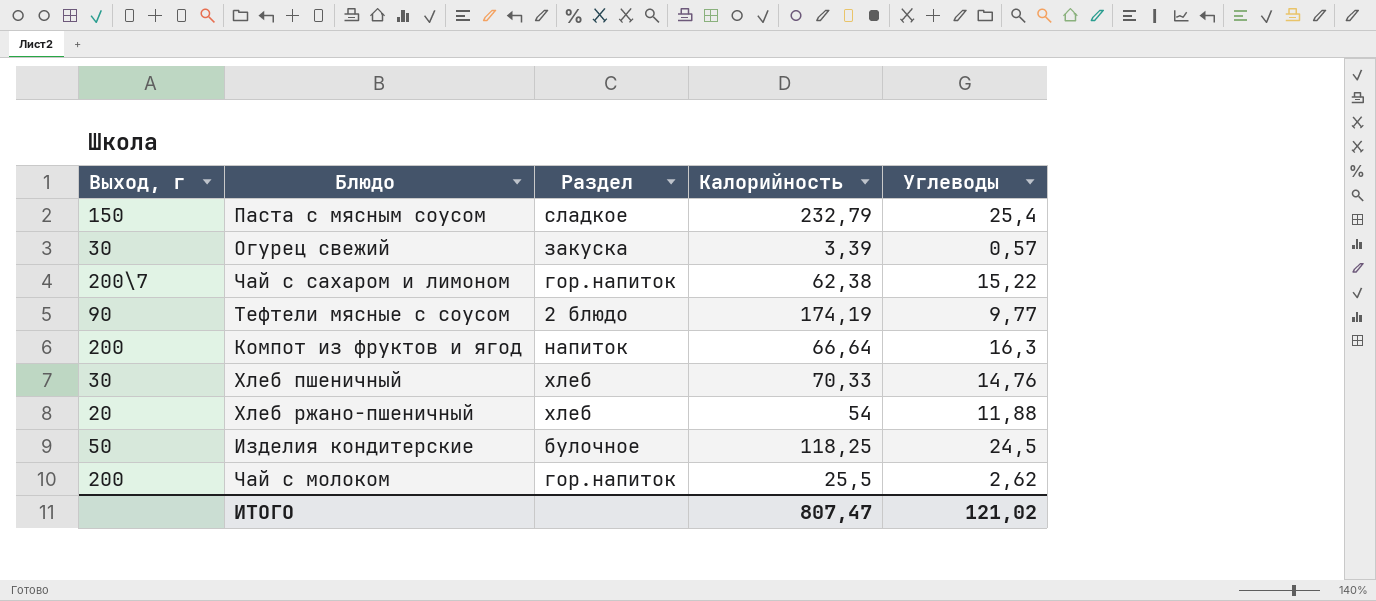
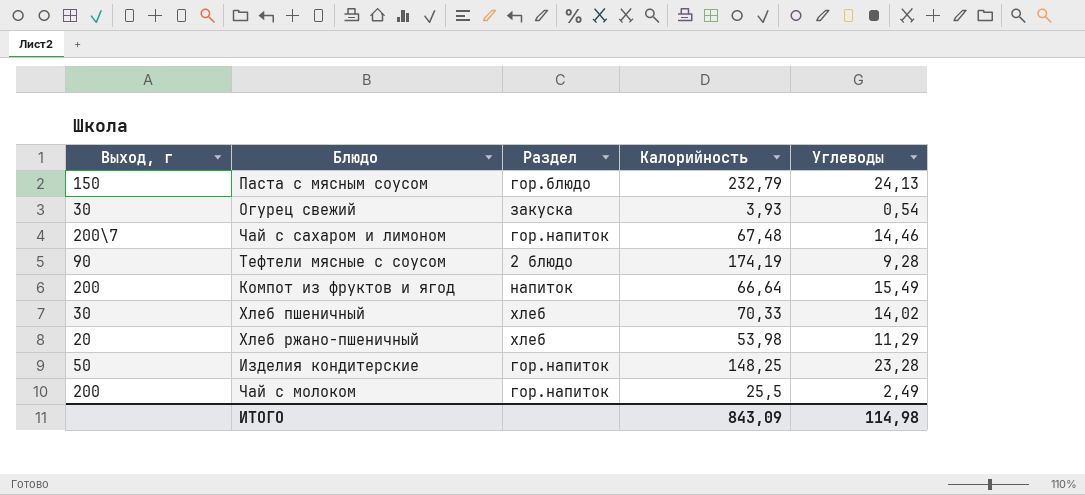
Паста с мясным соусом | Раздел: сладкое -> гор.блюдо
Паста с мясным соусом | Углеводы: 25,4 -> 24,13
Огурец свежий | Калорийность: 3,39 -> 3,93
Огурец свежий | Углеводы: 0,57 -> 0,54
Чай с сахаром и лимоном | Калорийность: 62,38 -> 67,48
Чай с сахаром и лимоном | Углеводы: 15,22 -> 14,46
Тефтели мясные с соусом | Углеводы: 9,77 -> 9,28
Компот из фруктов и ягод | Углеводы: 16,3 -> 15,49
Хлеб пшеничный | Углеводы: 14,76 -> 14,02
Хлеб ржано-пшеничный | Калорийность: 54 -> 53,98
Хлеб ржано-пшеничный | Углеводы: 11,88 -> 11,29
Изделия кондитерские | Раздел: булочное -> гор.напиток
Изделия кондитерские | Калорийность: 118,25 -> 148,25
Изделия кондитерские | Углеводы: 24,5 -> 23,28
Чай с молоком | Углеводы: 2,62 -> 2,49
ИТОГО | Калорийность: 807,47 -> 843,09
ИТОГО | Углеводы: 121,02 -> 114,98

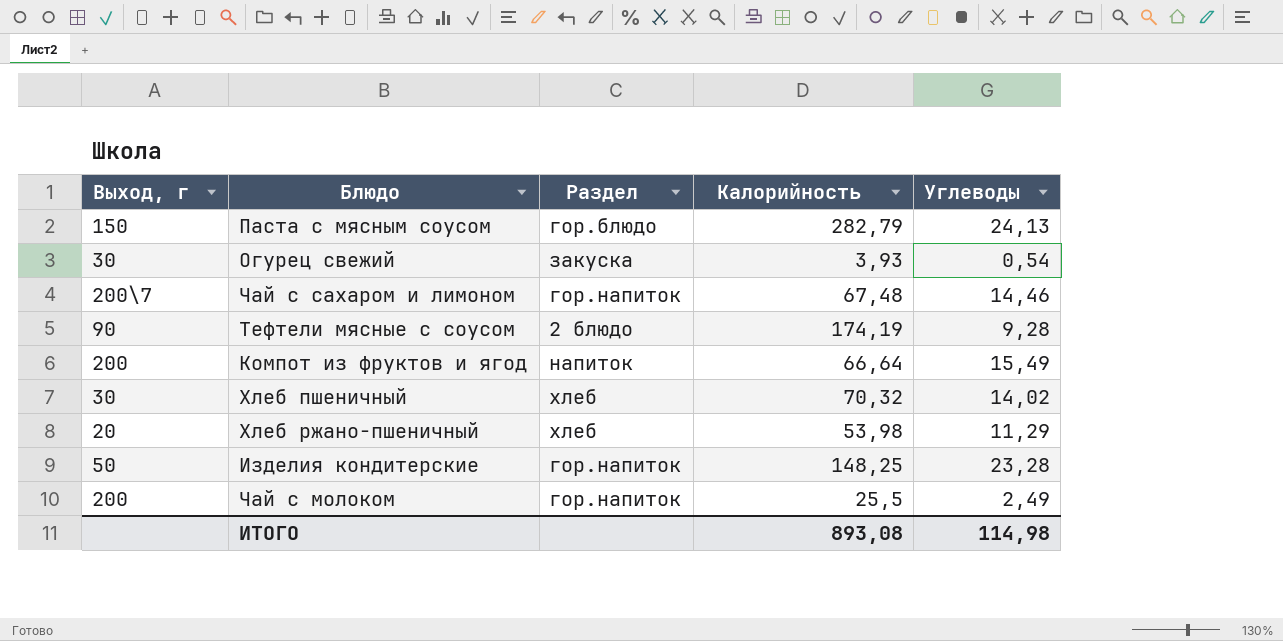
Паста с мясным соусом | Калорийность: 232,79 -> 282,79
Хлеб пшеничный | Калорийность: 70,33 -> 70,32
ИТОГО | Калорийность: 843,09 -> 893,08

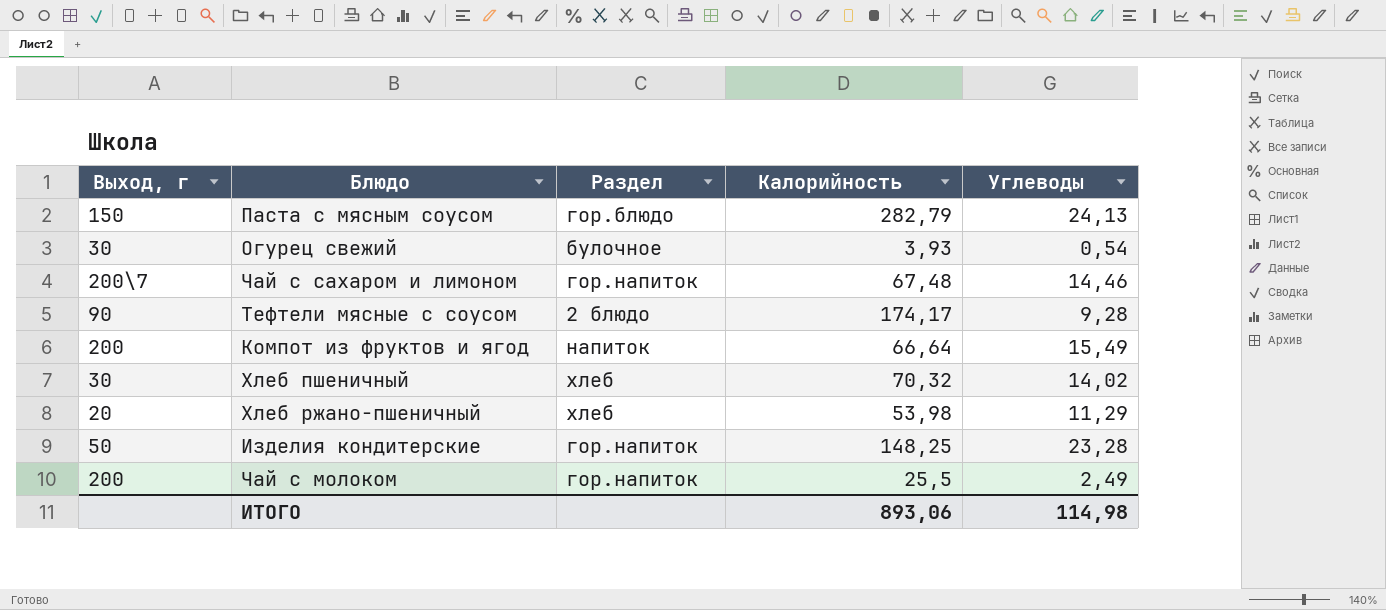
Огурец свежий | Раздел: закуска -> булочное
Тефтели мясные с соусом | Калорийность: 174,19 -> 174,17
ИТОГО | Калорийность: 893,08 -> 893,06

